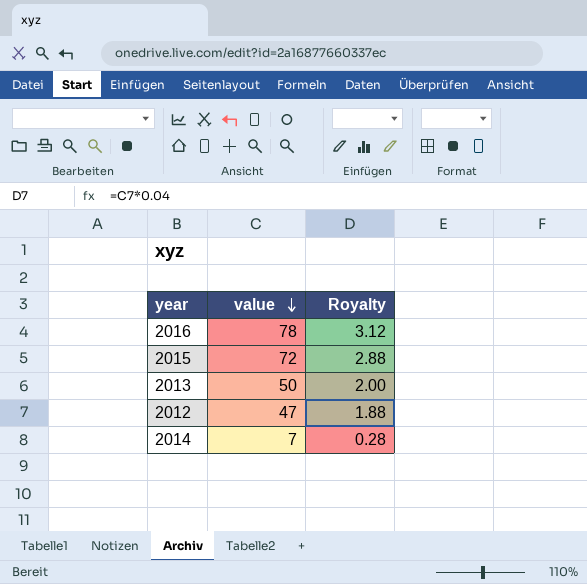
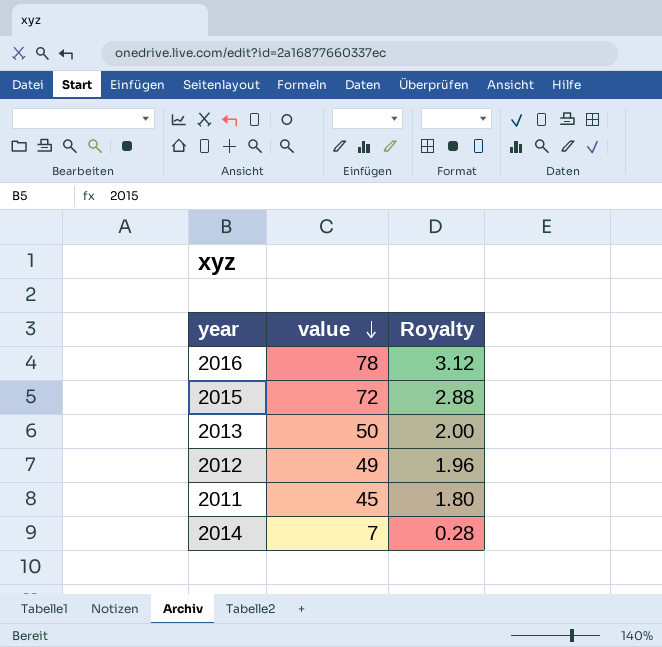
2012 | value: 47 -> 49
2012 | Royalty: 1.88 -> 1.96
row 2011: none -> 45 | 1.80

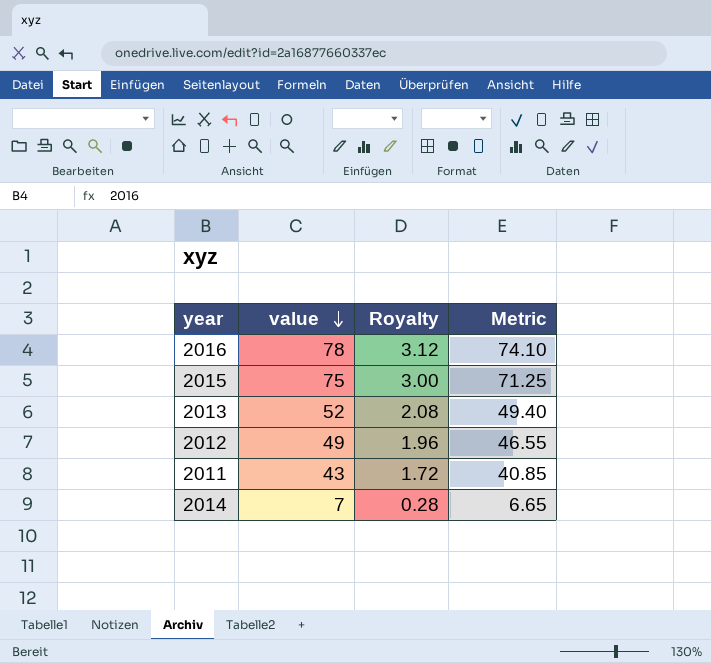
column Metric | formula: none -> [value] * 0.95
2015 | value: 72 -> 75
2015 | Royalty: 2.88 -> 3.00
2013 | value: 50 -> 52
2013 | Royalty: 2.00 -> 2.08
2011 | value: 45 -> 43
2011 | Royalty: 1.80 -> 1.72

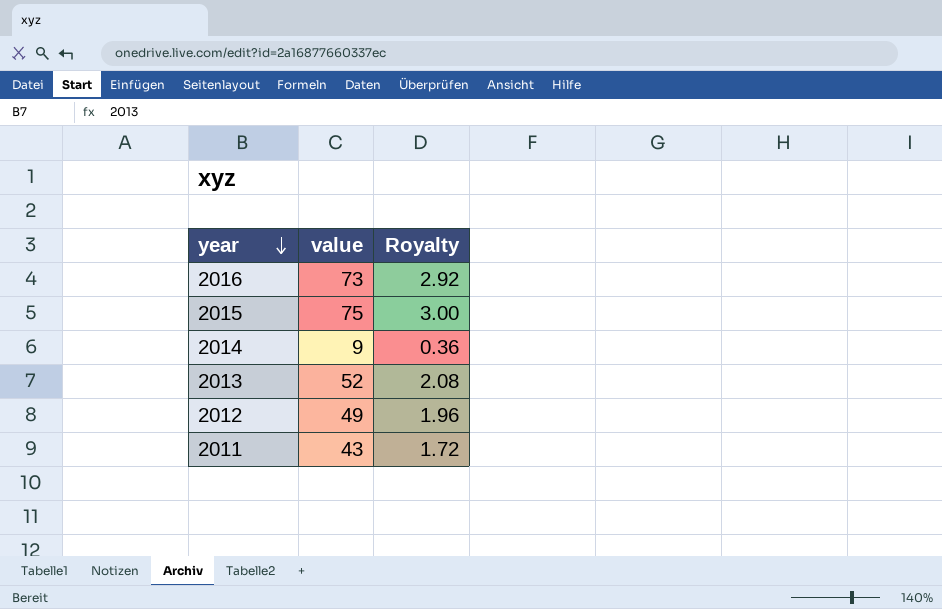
row order: value descending -> year descending
column Metric | formula: [value] * 0.95 -> none
2016 | value: 78 -> 73
2016 | Royalty: 3.12 -> 2.92
2014 | value: 7 -> 9
2014 | Royalty: 0.28 -> 0.36

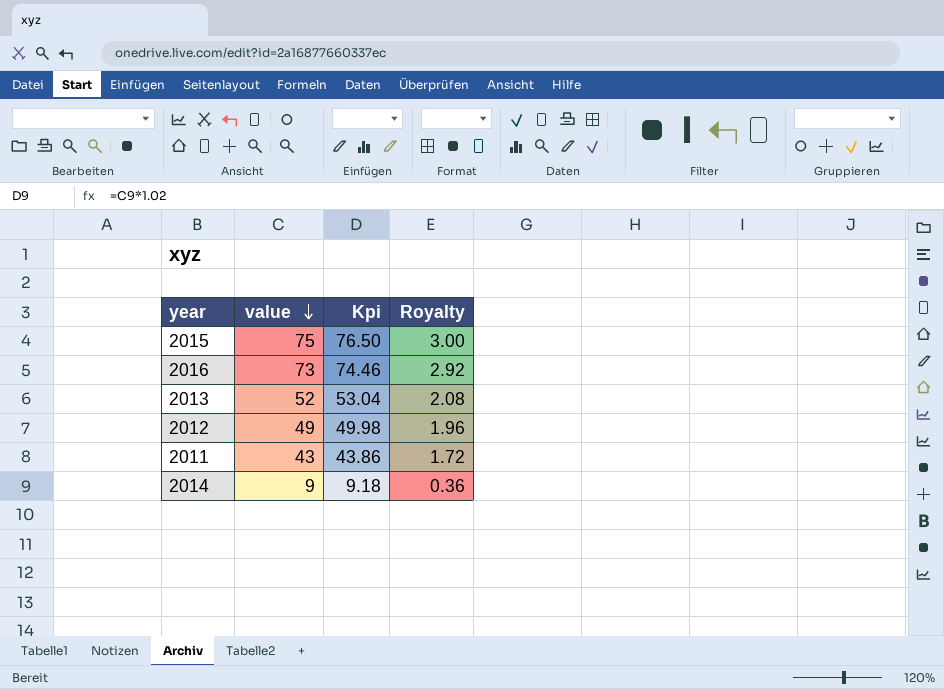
row order: year descending -> value descending
column Kpi | formula: none -> [value] * 1.02

